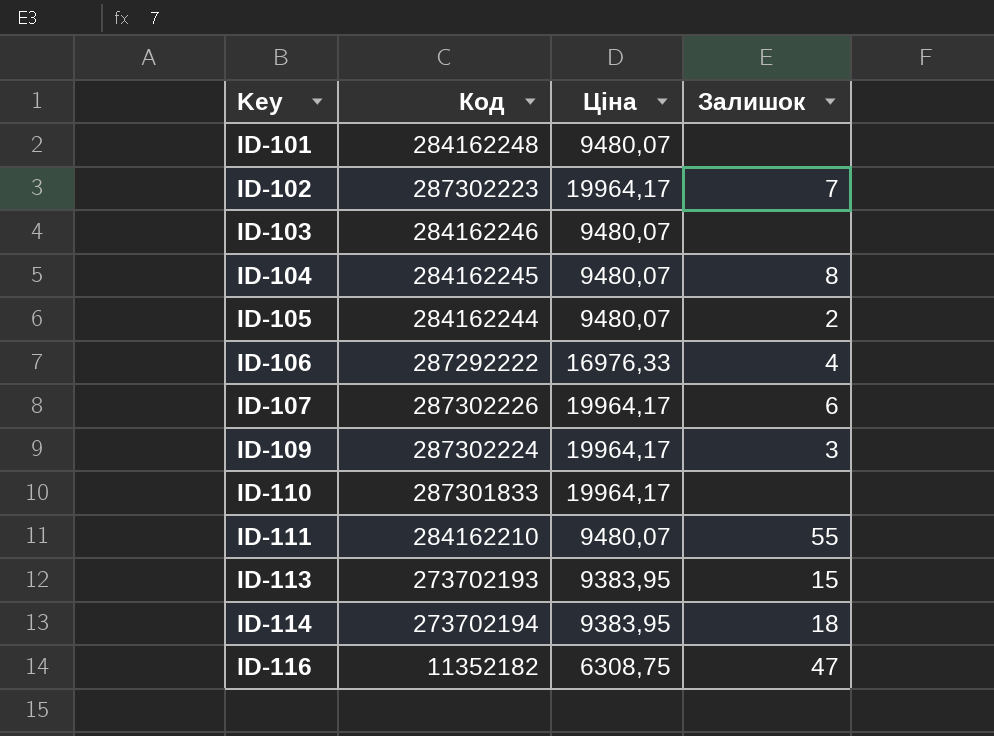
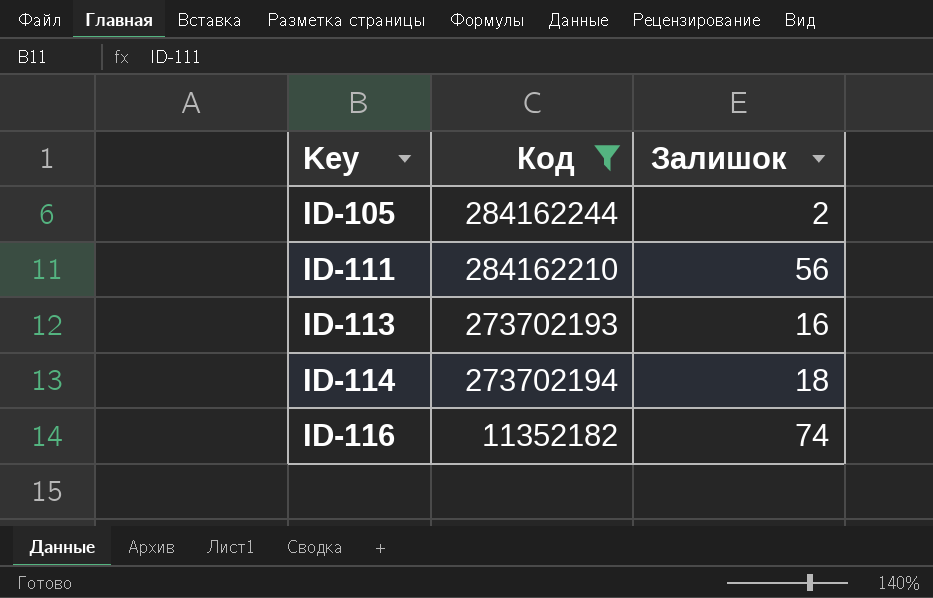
filter: none -> Код <= 284162244
column Ціна | position: 3 -> none
ID-111 | Залишок: 55 -> 56
ID-113 | Залишок: 15 -> 16
ID-116 | Залишок: 47 -> 74

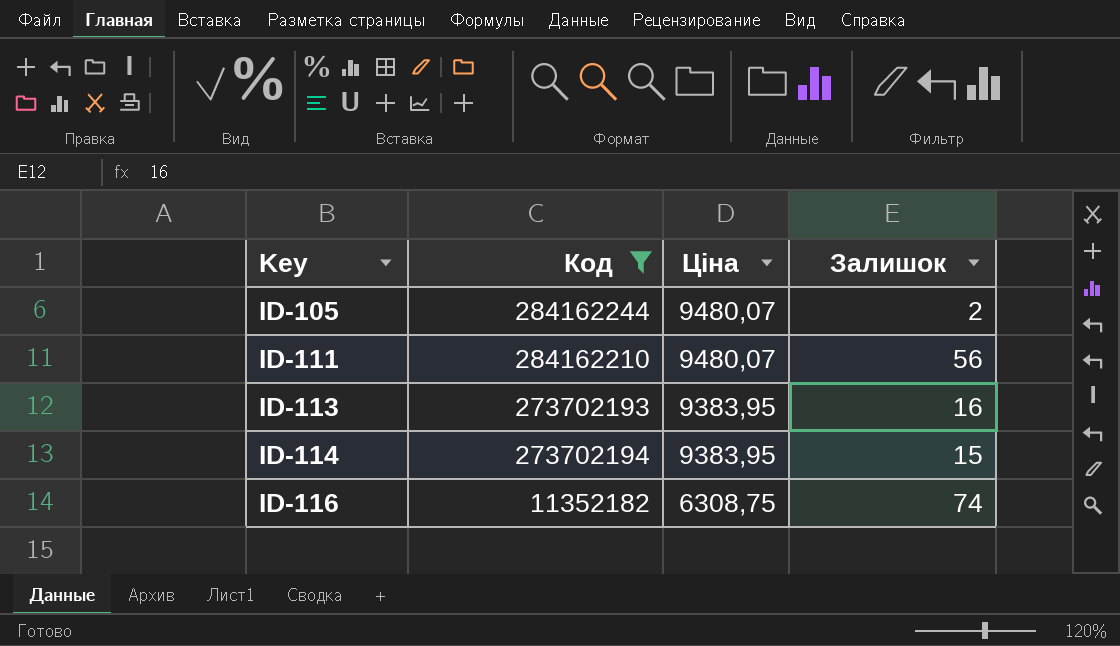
column Ціна | position: none -> 3
ID-114 | Залишок: 18 -> 15

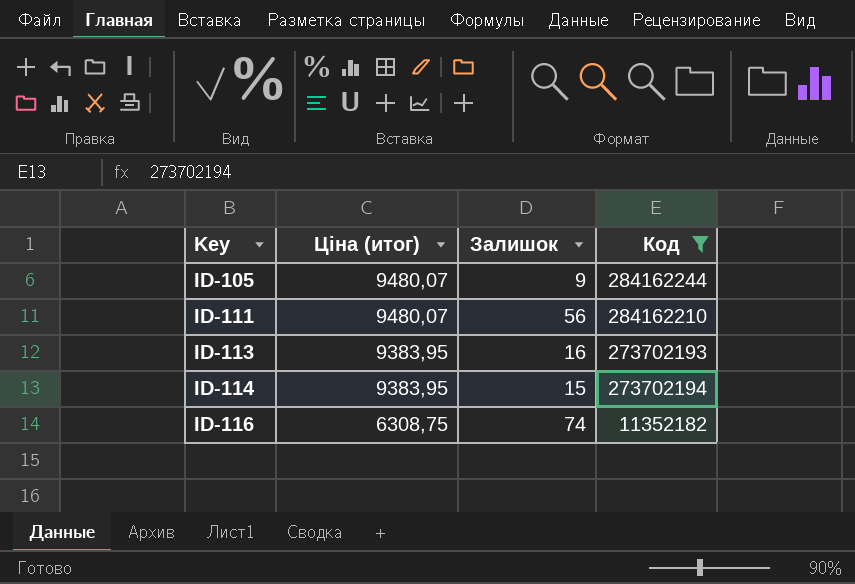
column name: Ціна -> Ціна (итог)
column Код | position: 2 -> 4
ID-105 | Залишок: 2 -> 9

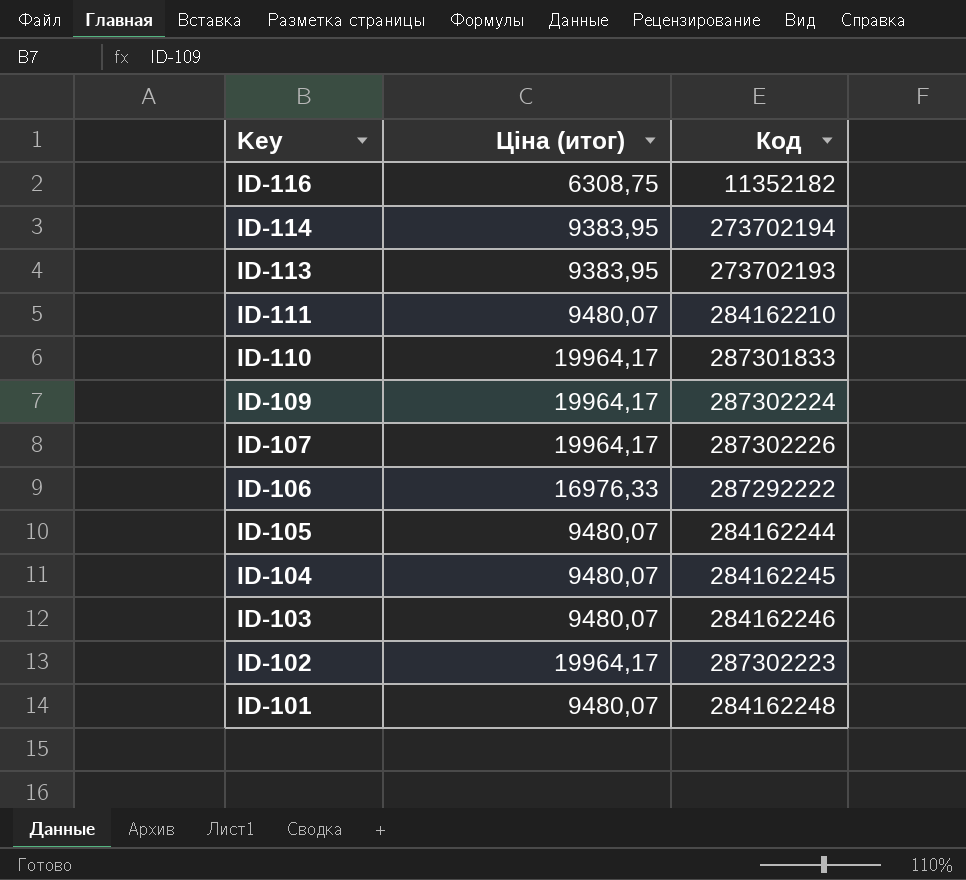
filter: Код <= 284162244 -> none
row order: Key ascending -> Key descending
column Залишок | position: 3 -> none

